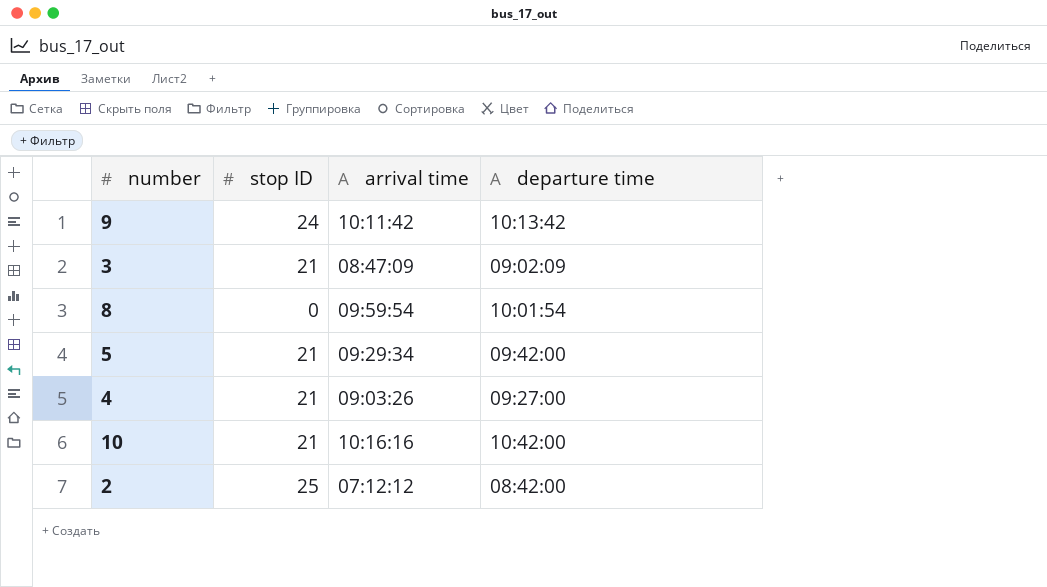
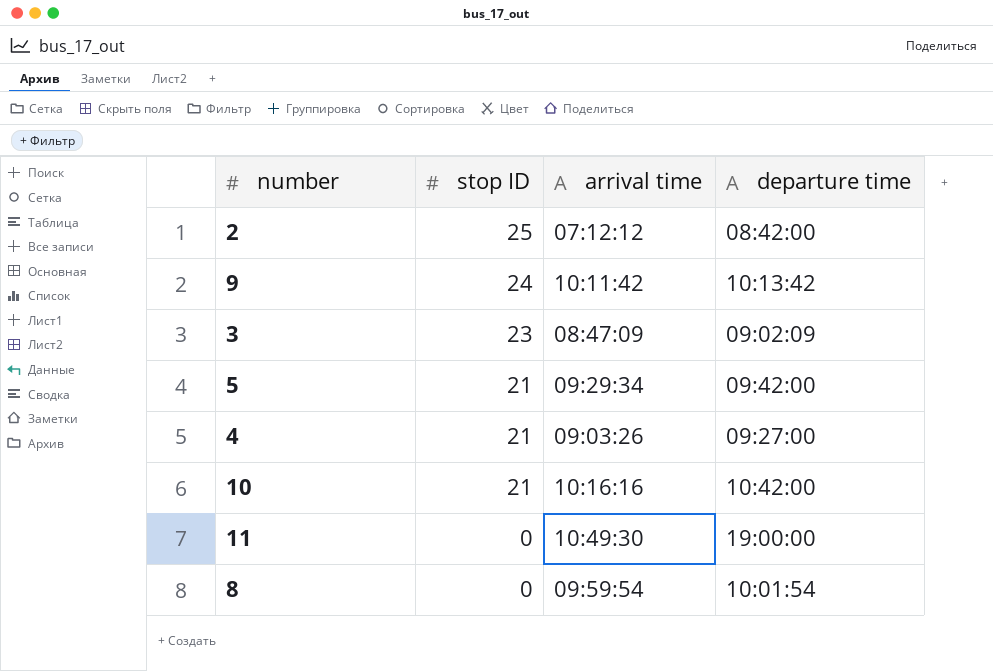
row order: none -> stop ID descending
3 | stop ID: 21 -> 23
row 11: none -> 0 | 10:49:30 | 19:00:00

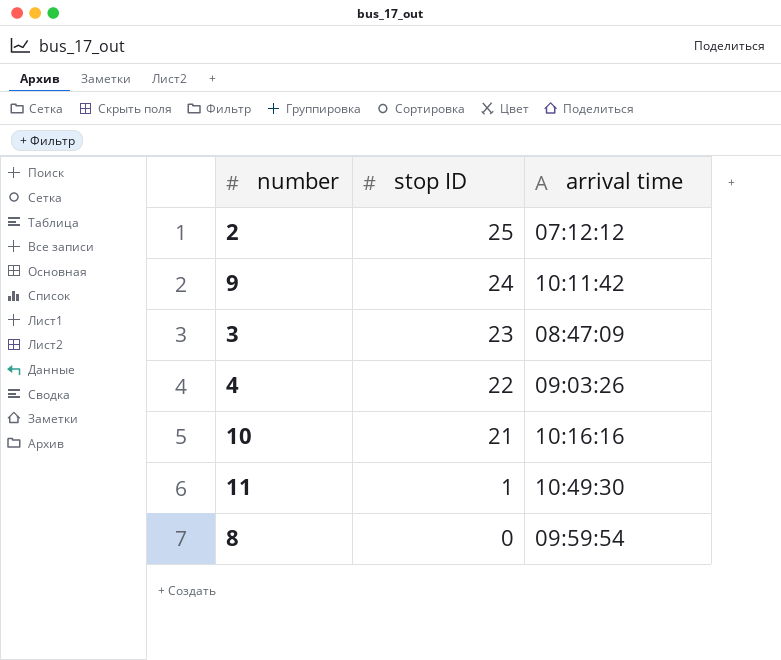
column departure time | position: 4 -> none
row 5: 21 | 09:29:34 | 09:42:00 -> none
4 | stop ID: 21 -> 22
11 | stop ID: 0 -> 1

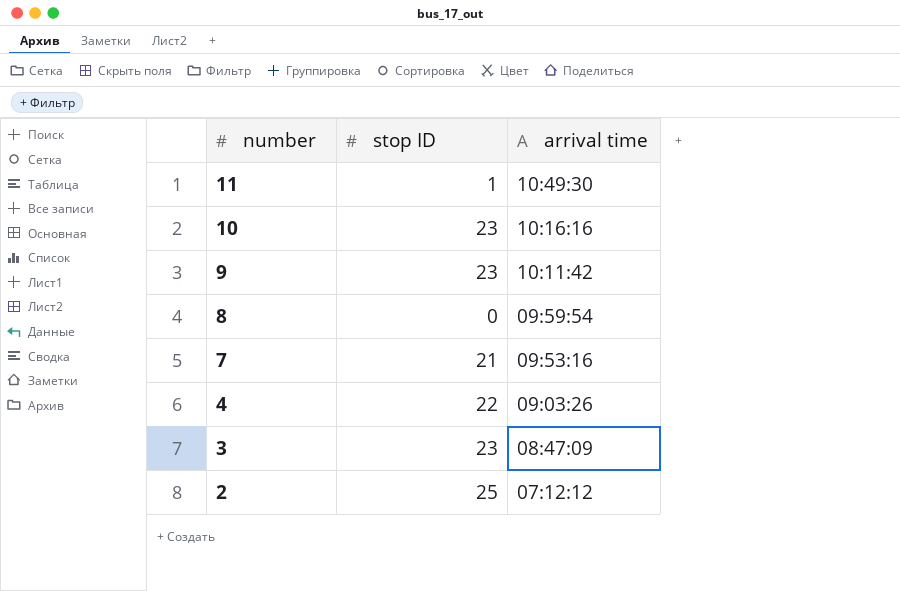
row order: stop ID descending -> number descending
10 | stop ID: 21 -> 23
9 | stop ID: 24 -> 23
row 7: none -> 21 | 09:53:16

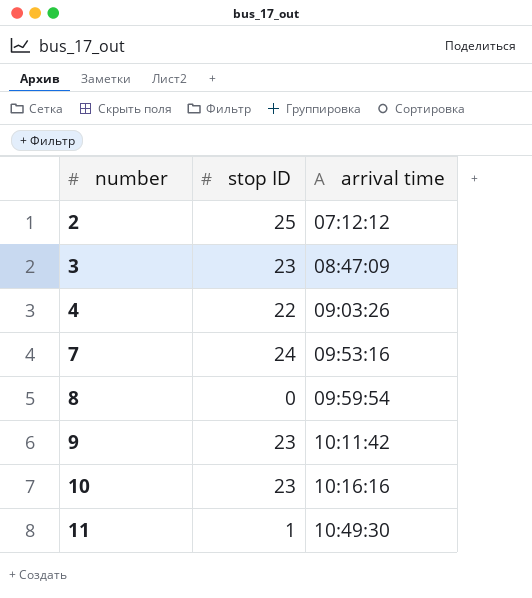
row order: number descending -> number ascending
7 | stop ID: 21 -> 24

